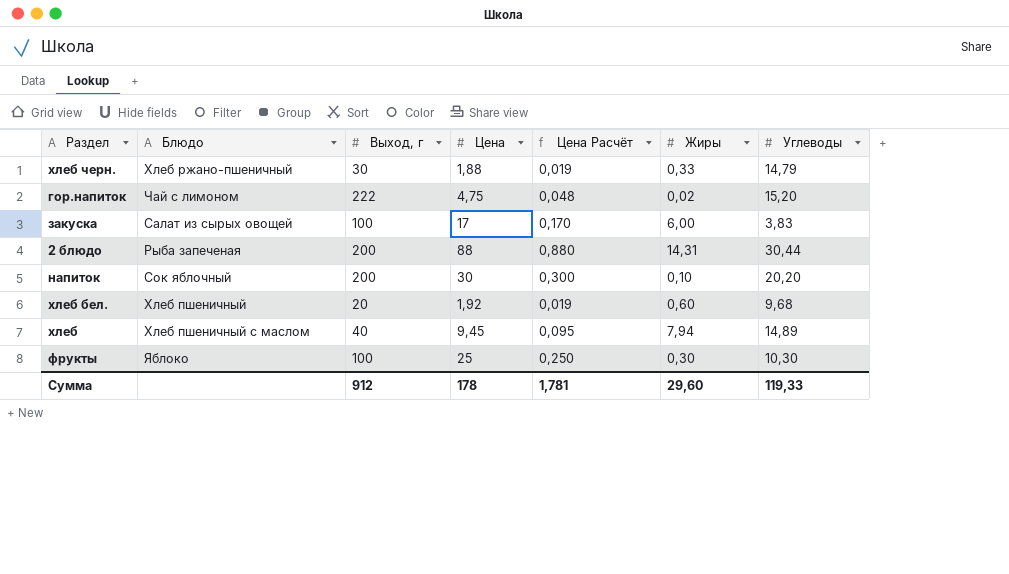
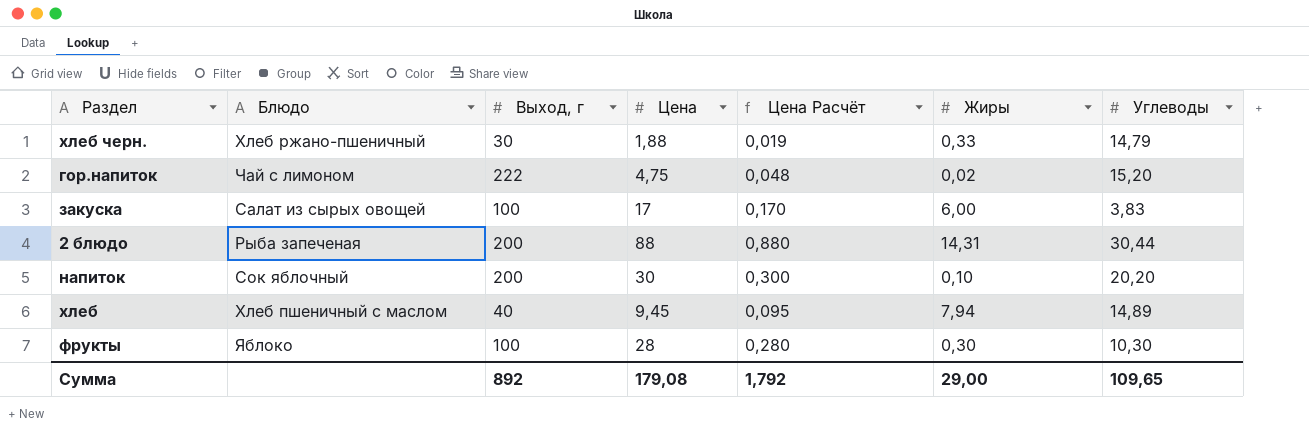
row хлеб бел.: Хлеб пшеничный | 20 | 1,92 | 0,019 | 0,60 | 9,68 -> none
фрукты | Цена: 25 -> 28
фрукты | Цена Расчёт: 0,250 -> 0,280
Сумма | Выход, г: 912 -> 892
Сумма | Цена: 178 -> 179,08
Сумма | Цена Расчёт: 1,781 -> 1,792
Сумма | Жиры: 29,60 -> 29,00
Сумма | Углеводы: 119,33 -> 109,65

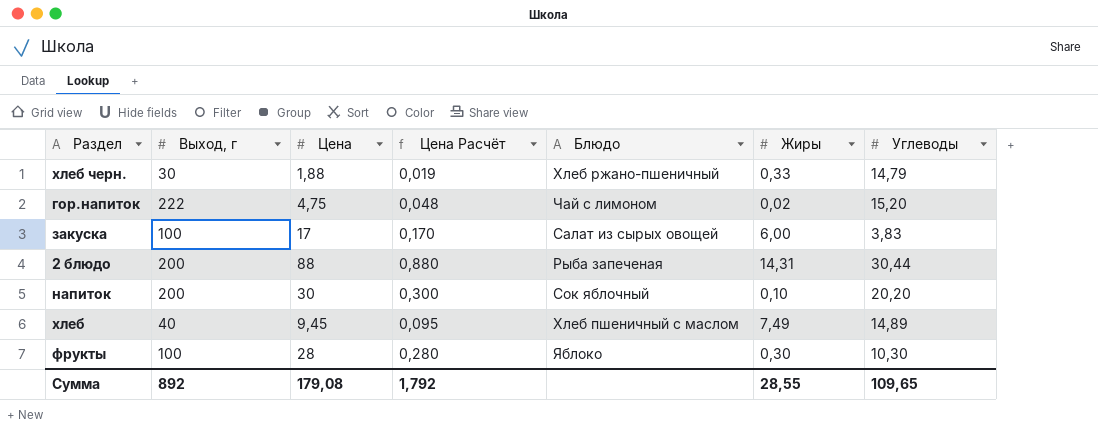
column Блюдо | position: 2 -> 5
хлеб | Жиры: 7,94 -> 7,49
Сумма | Жиры: 29,00 -> 28,55

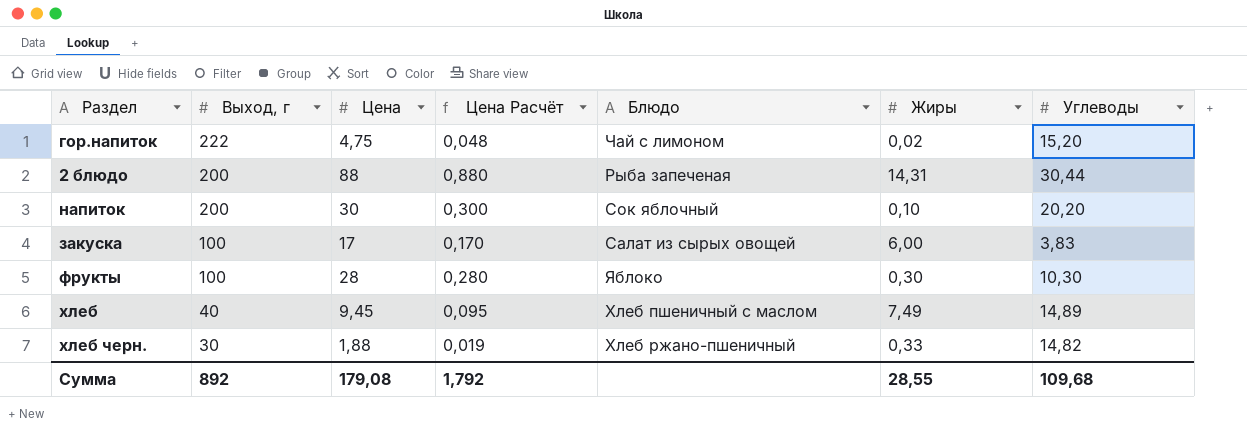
row order: none -> Выход, г descending
хлеб черн. | Углеводы: 14,79 -> 14,82
Сумма | Углеводы: 109,65 -> 109,68

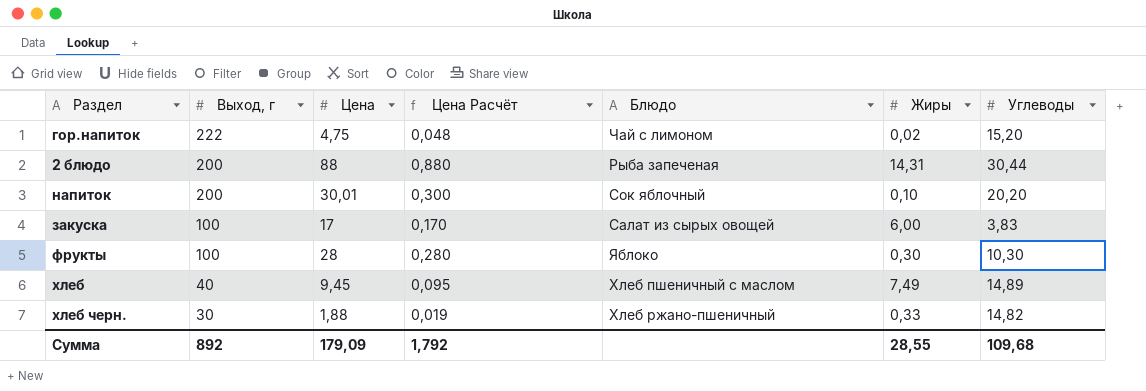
напиток | Цена: 30 -> 30,01
Сумма | Цена: 179,08 -> 179,09

